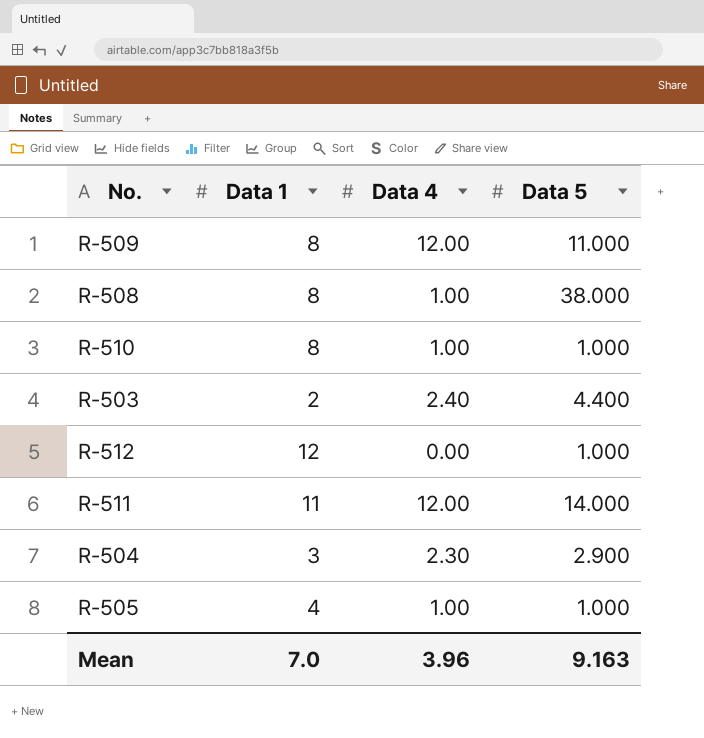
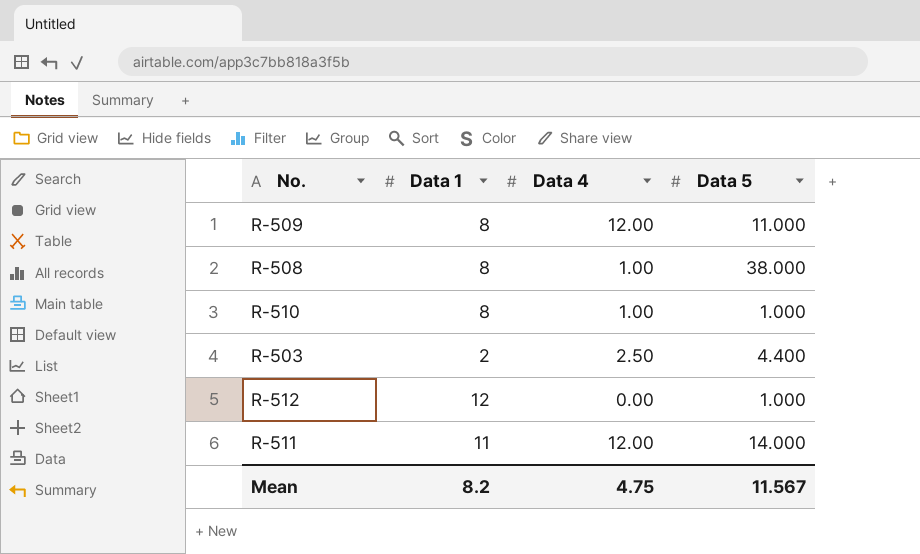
row R-504: 3 | 2.30 | 2.900 -> none
row R-505: 4 | 1.00 | 1.000 -> none
R-503 | Data 4: 2.40 -> 2.50
Mean | Data 1: 7.0 -> 8.2
Mean | Data 4: 3.96 -> 4.75
Mean | Data 5: 9.163 -> 11.567

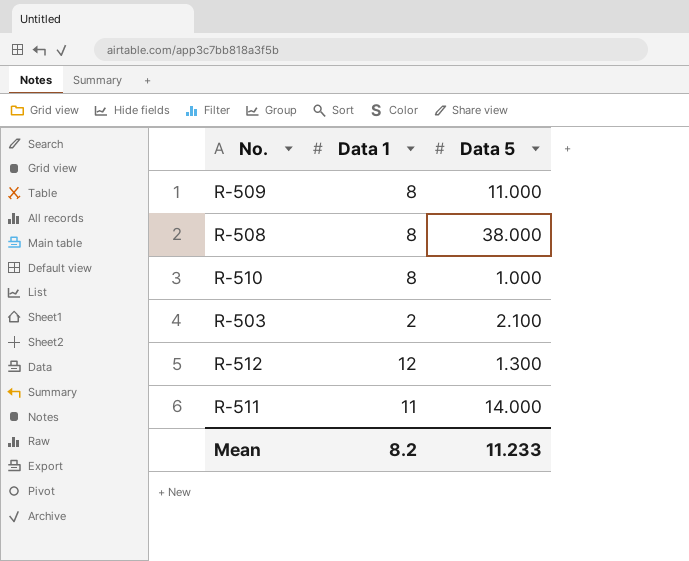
column Data 4 | position: 3 -> none
R-503 | Data 5: 4.400 -> 2.100
R-512 | Data 5: 1.000 -> 1.300
Mean | Data 5: 11.567 -> 11.233

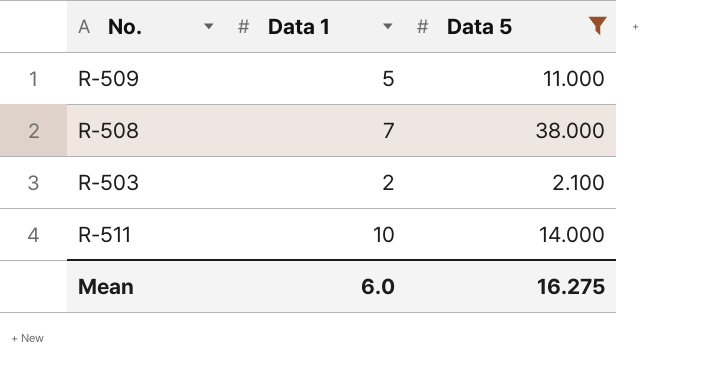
filter: none -> Data 5 >= 2.100
R-509 | Data 1: 8 -> 5
R-508 | Data 1: 8 -> 7
R-511 | Data 1: 11 -> 10
Mean | Data 1: 8.2 -> 6.0
Mean | Data 5: 11.233 -> 16.275

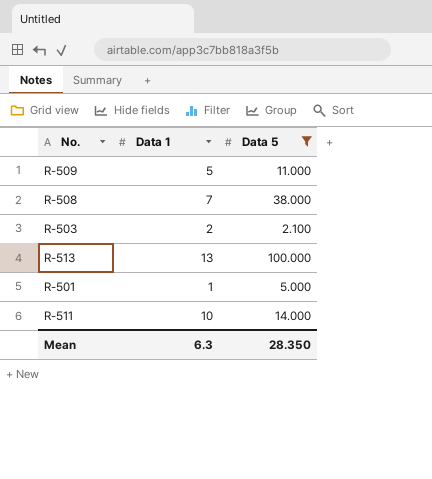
row R-513: none -> 13 | 100.000
row R-501: none -> 1 | 5.000
Mean | Data 1: 6.0 -> 6.3
Mean | Data 5: 16.275 -> 28.350

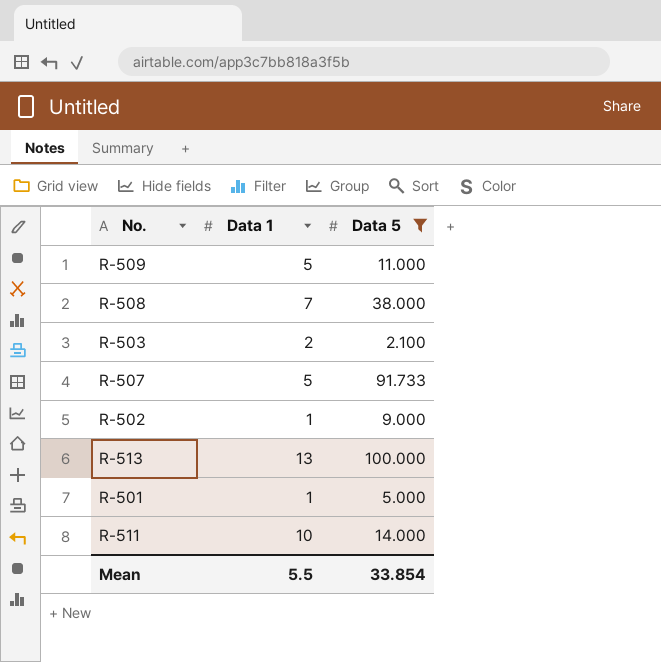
row R-507: none -> 5 | 91.733
row R-502: none -> 1 | 9.000
Mean | Data 1: 6.3 -> 5.5
Mean | Data 5: 28.350 -> 33.854

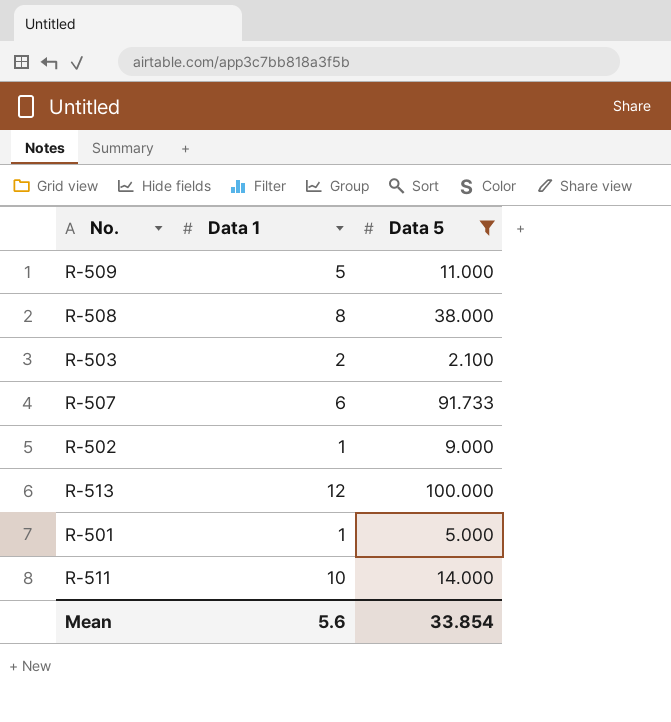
R-508 | Data 1: 7 -> 8
R-507 | Data 1: 5 -> 6
R-513 | Data 1: 13 -> 12
Mean | Data 1: 5.5 -> 5.6

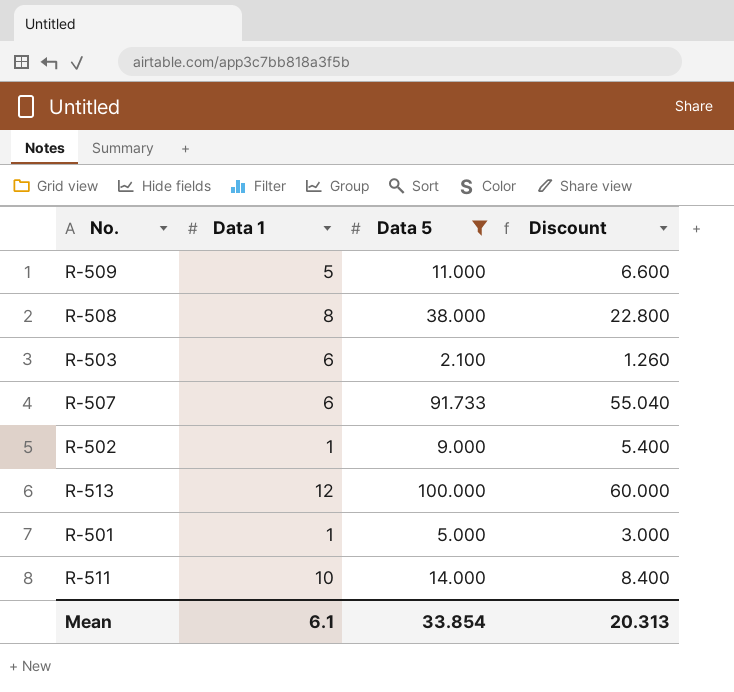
column Discount | formula: none -> [Data 5] * 0.6
R-503 | Data 1: 2 -> 6
Mean | Data 1: 5.6 -> 6.1

